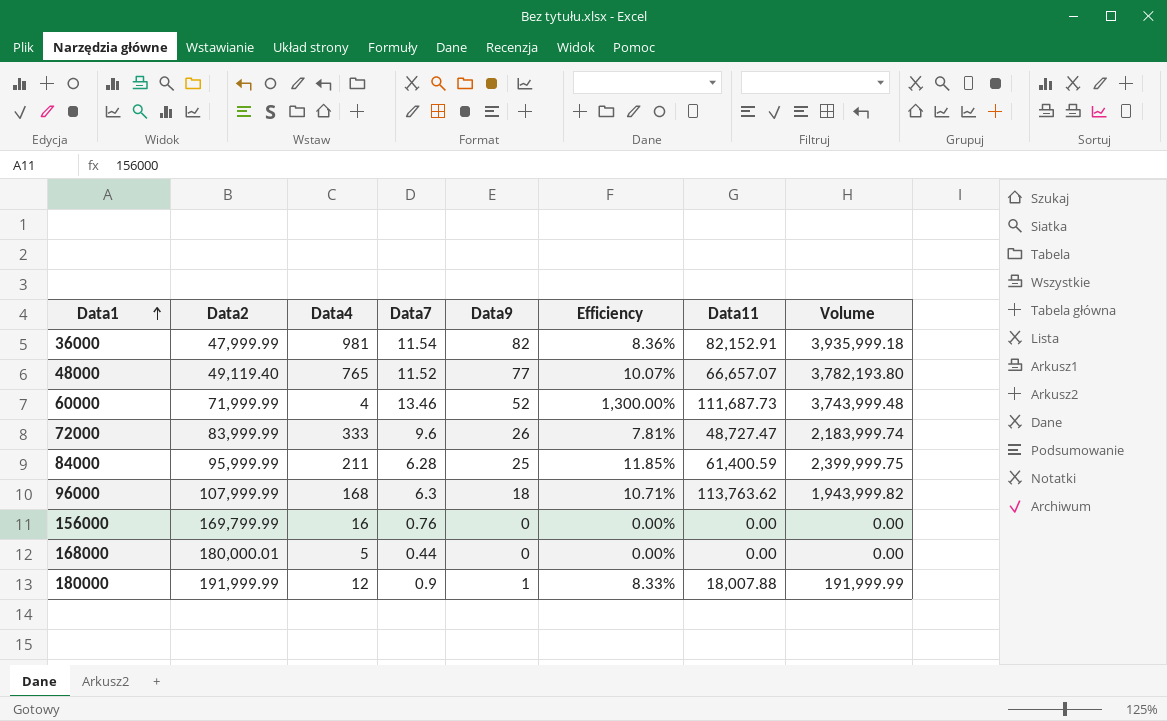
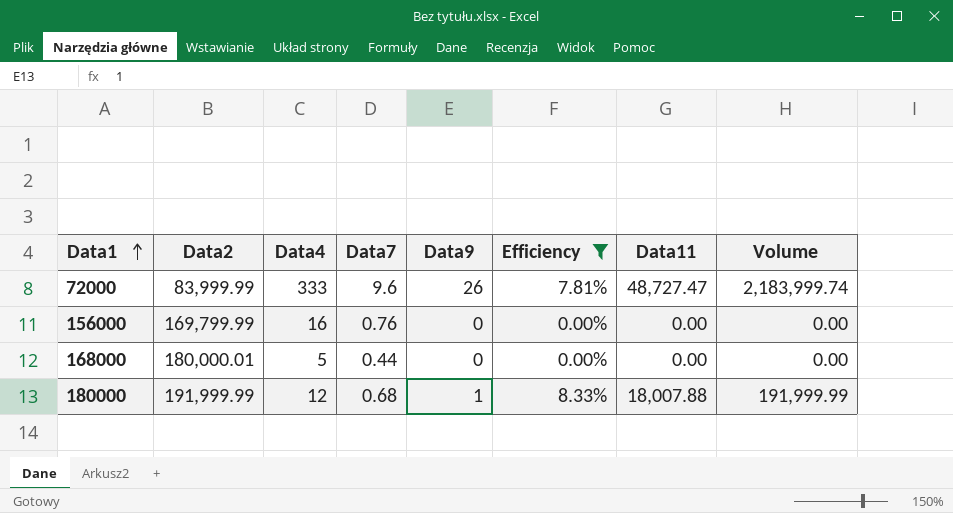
filter: none -> Efficiency <= 8.33%
180000 | Data7: 0.9 -> 0.68

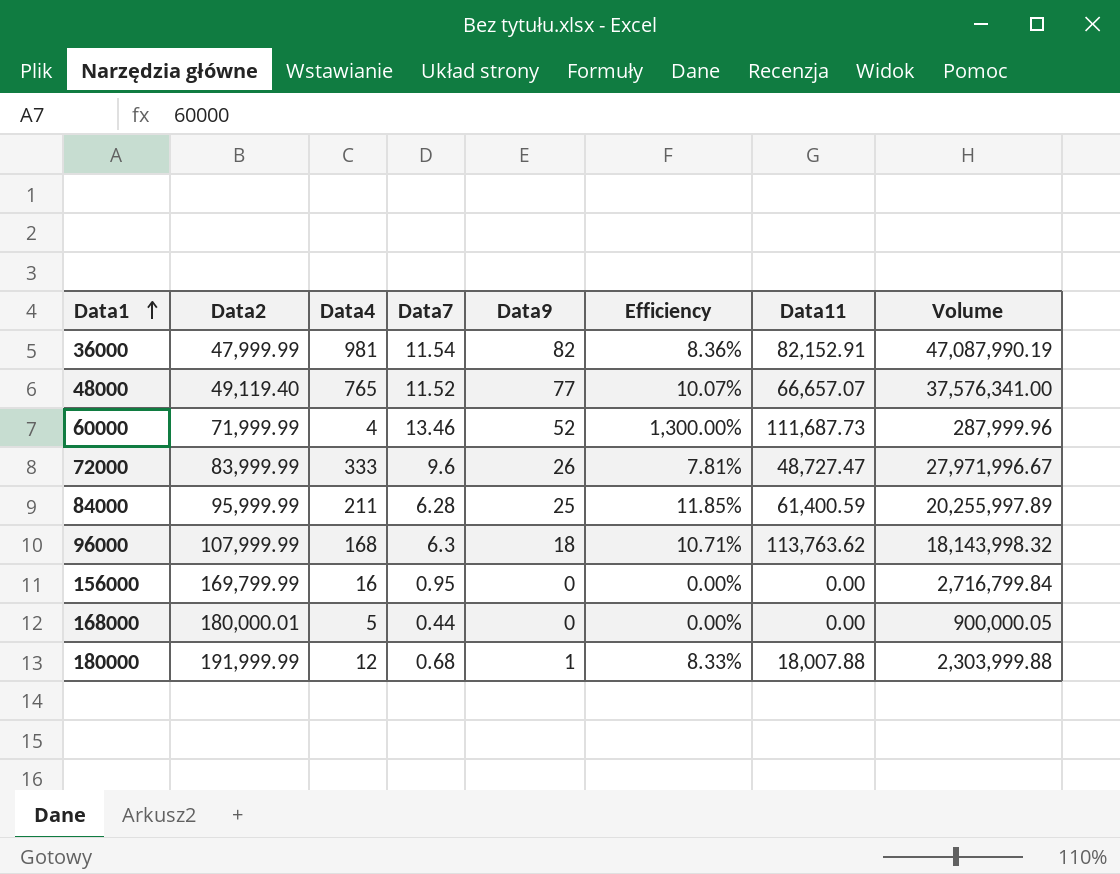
filter: Efficiency <= 8.33% -> none
column Volume | formula: [Data2] * [Data9] -> [Data2] * [Data4]
156000 | Data7: 0.76 -> 0.95

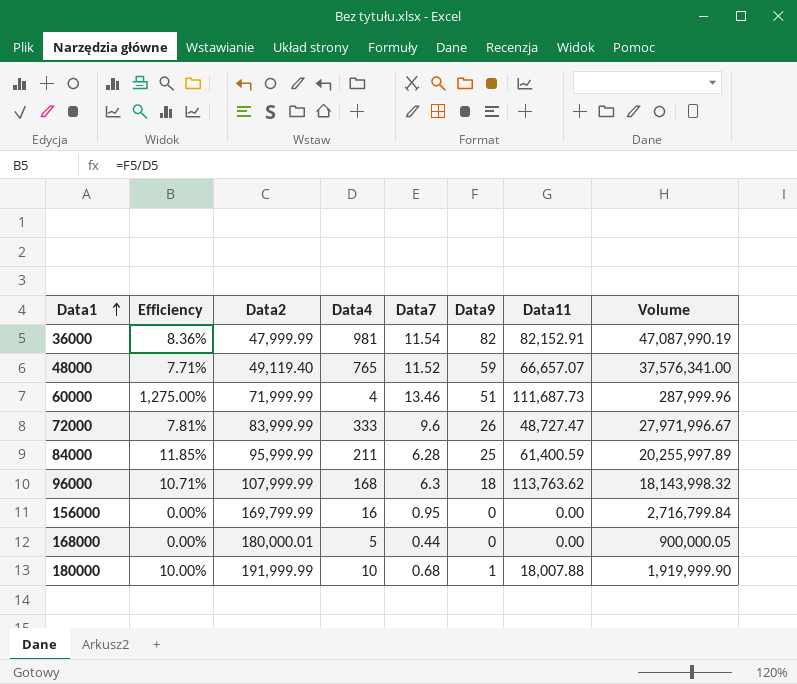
column Efficiency | position: 6 -> 2
48000 | Efficiency: 10.07% -> 7.71%
48000 | Data9: 77 -> 59
60000 | Efficiency: 1,300.00% -> 1,275.00%
60000 | Data9: 52 -> 51
180000 | Efficiency: 8.33% -> 10.00%
180000 | Data4: 12 -> 10
180000 | Volume: 2,303,999.88 -> 1,919,999.90

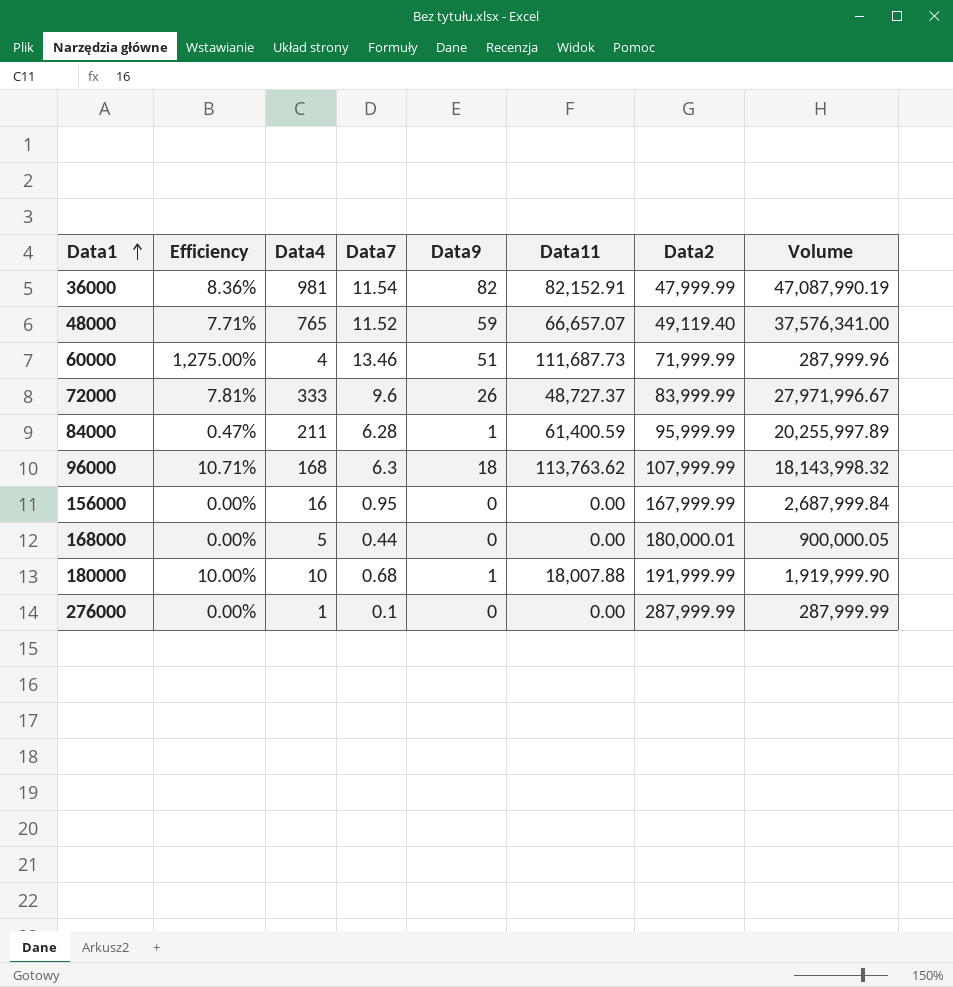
column Data2 | position: 3 -> 7
72000 | Data11: 48,727.47 -> 48,727.37
84000 | Efficiency: 11.85% -> 0.47%
84000 | Data9: 25 -> 1
156000 | Data2: 169,799.99 -> 167,999.99
156000 | Volume: 2,716,799.84 -> 2,687,999.84
row 276000: none -> 0.00% | 1 | 0.1 | 0 | 0.00 | 287,999.99 | 287,999.99

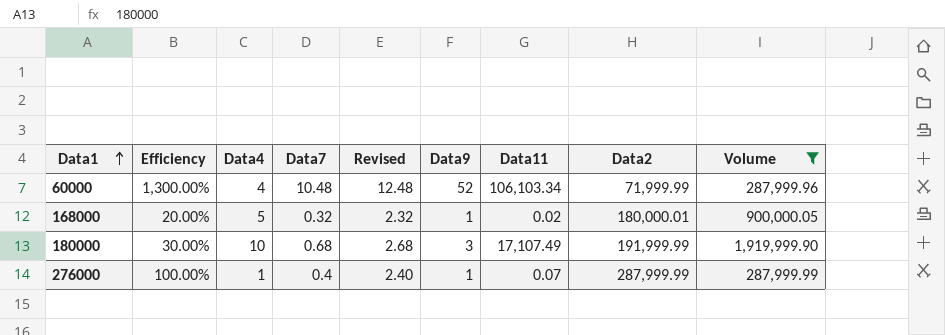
filter: none -> Volume <= 1,919,999.90
column Revised | formula: none -> [Data7] + 2
60000 | Efficiency: 1,275.00% -> 1,300.00%
60000 | Data7: 13.46 -> 10.48
60000 | Data9: 51 -> 52
60000 | Data11: 111,687.73 -> 106,103.34
168000 | Efficiency: 0.00% -> 20.00%
168000 | Data7: 0.44 -> 0.32
168000 | Data9: 0 -> 1
168000 | Data11: 0.00 -> 0.02
180000 | Efficiency: 10.00% -> 30.00%
180000 | Data9: 1 -> 3
180000 | Data11: 18,007.88 -> 17,107.49
276000 | Efficiency: 0.00% -> 100.00%
276000 | Data7: 0.1 -> 0.4
276000 | Data9: 0 -> 1
276000 | Data11: 0.00 -> 0.07

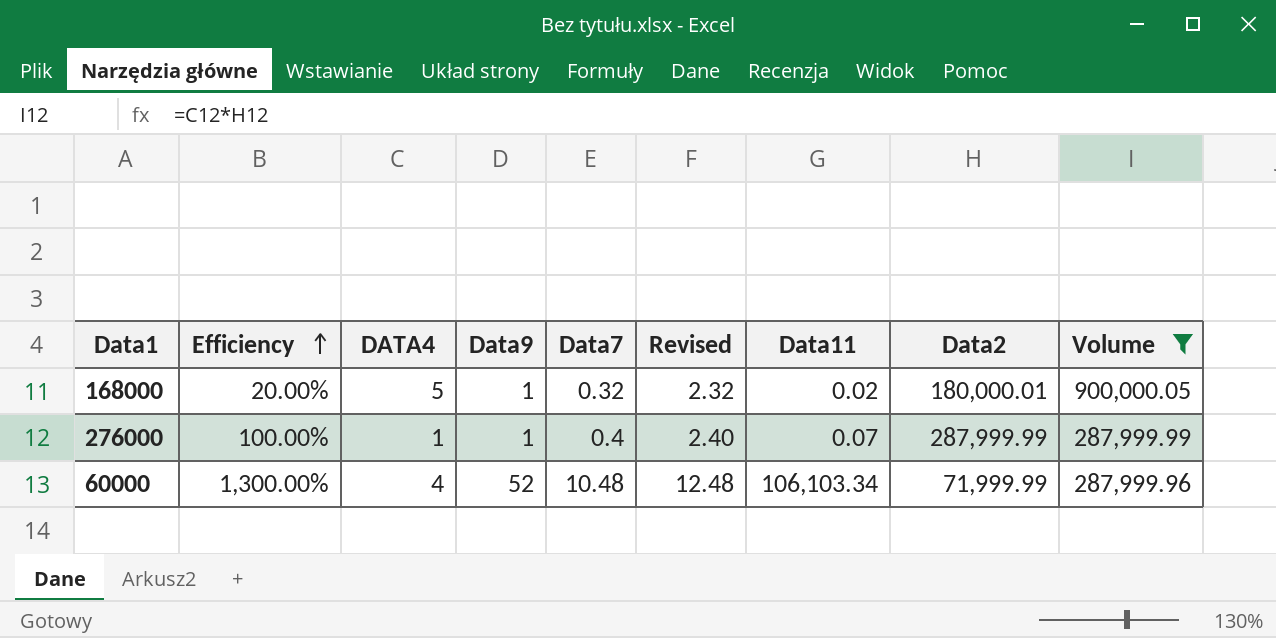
row order: Data1 ascending -> Efficiency ascending
column name: Data4 -> DATA4
column Data9 | position: 6 -> 4
row 180000: 30.00% | 10 | 0.68 | 2.68 | 3 | 17,107.49 | 191,999.99 | 1,919,999.90 -> none

